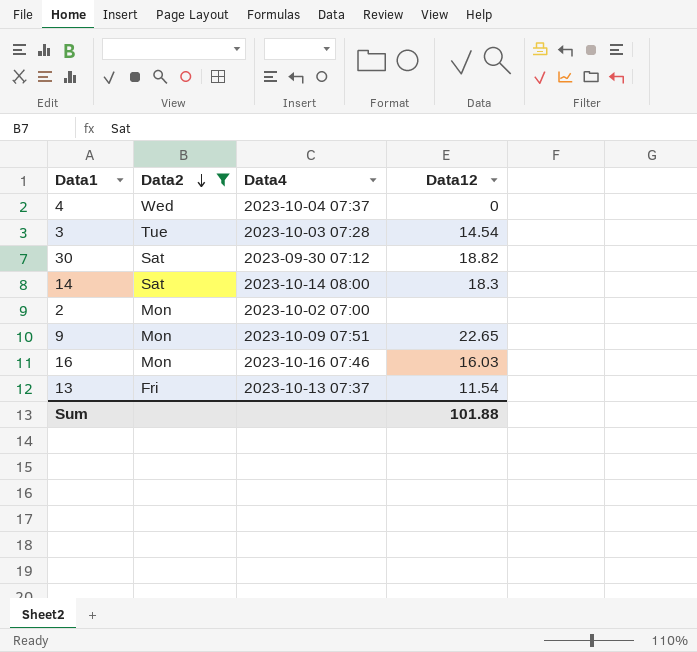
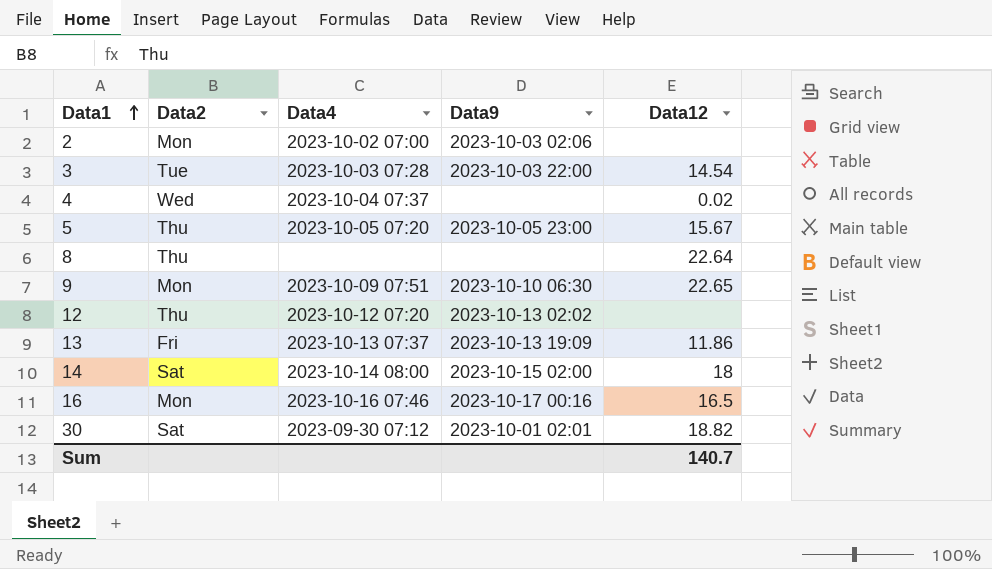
filter: Data2 != Thu -> none
row order: Data2 descending -> Data1 ascending
column Data9 | position: none -> 4
4 | Data12: 0 -> 0.02
13 | Data12: 11.54 -> 11.86
14 | Data12: 18.3 -> 18
16 | Data12: 16.03 -> 16.5
Sum | Data12: 101.88 -> 140.7

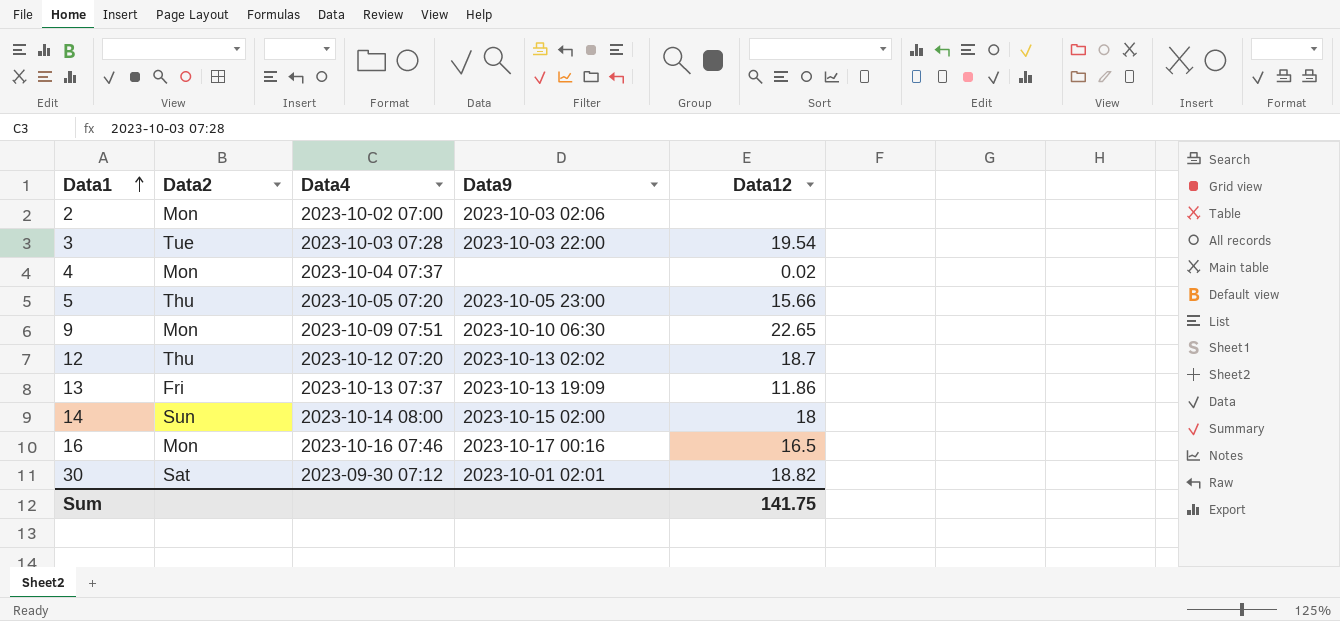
row 8: Thu | none | none | 22.64 -> none
3 | Data12: 14.54 -> 19.54
4 | Data2: Wed -> Mon
5 | Data12: 15.67 -> 15.66
12 | Data12: none -> 18.7
14 | Data2: Sat -> Sun
Sum | Data12: 140.7 -> 141.75

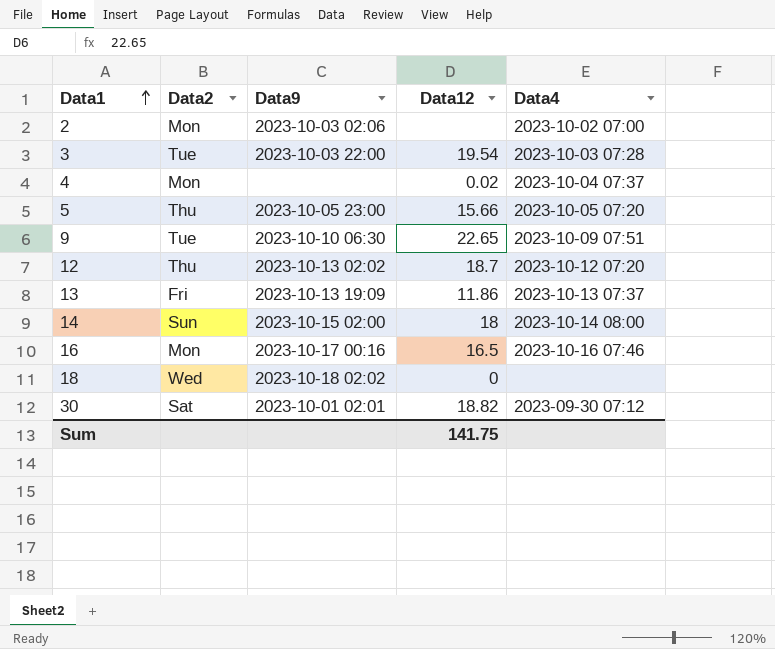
column Data4 | position: 3 -> 5
9 | Data2: Mon -> Tue
row 18: none -> Wed | 2023-10-18 02:02 | 0 | none

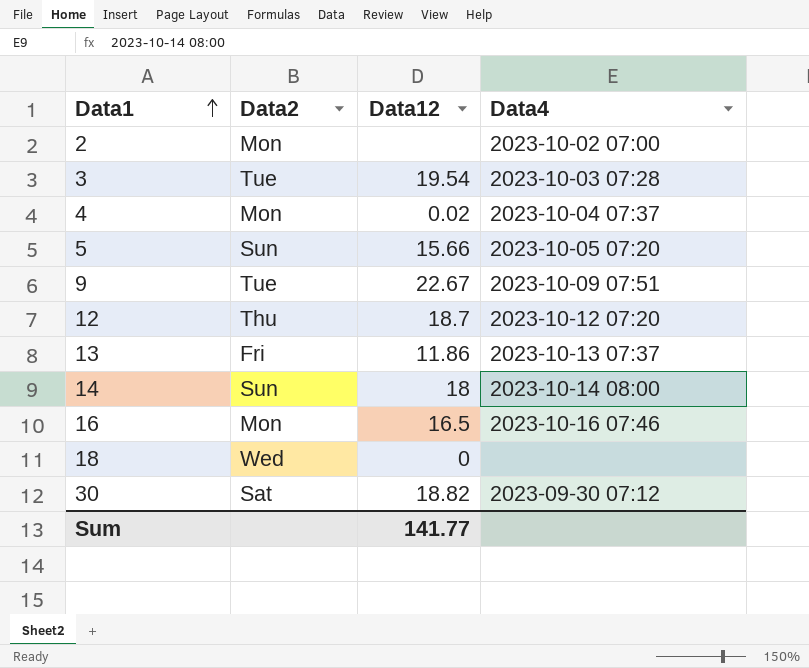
column Data9 | position: 3 -> none
5 | Data2: Thu -> Sun
9 | Data12: 22.65 -> 22.67
Sum | Data12: 141.75 -> 141.77

